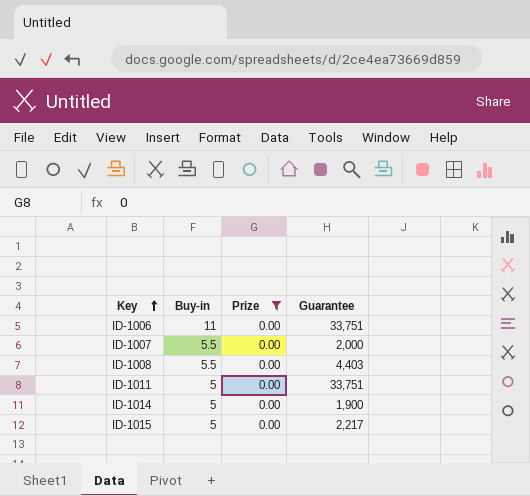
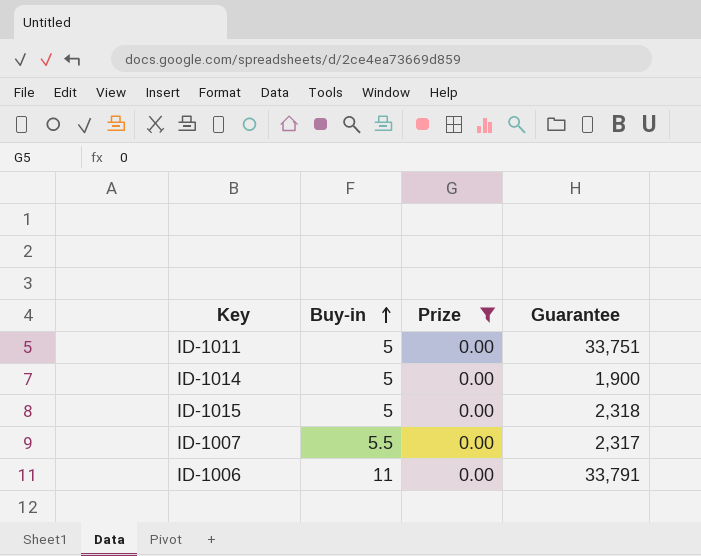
row order: Key ascending -> Buy-in ascending
row ID-1008: 5.5 | 0.00 | 4,403 -> none
ID-1015 | Guarantee: 2,217 -> 2,318
ID-1007 | Guarantee: 2,000 -> 2,317
ID-1006 | Guarantee: 33,751 -> 33,791

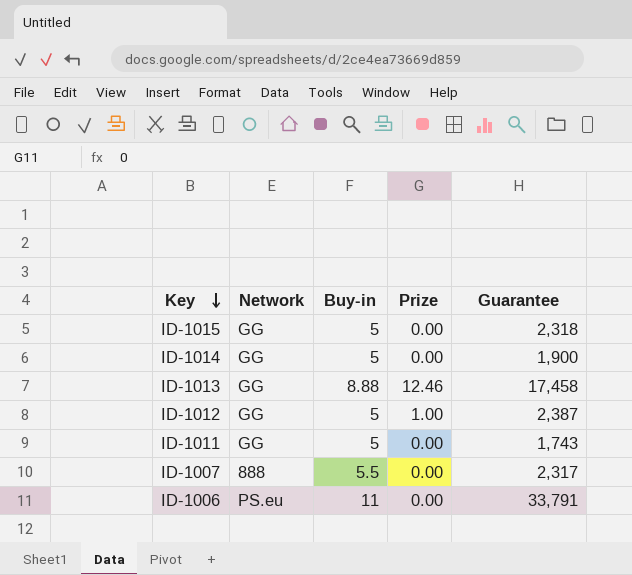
filter: Prize = 0.00 -> none
row order: Buy-in ascending -> Key descending
column Network | position: none -> 2
ID-1011 | Guarantee: 33,751 -> 1,743

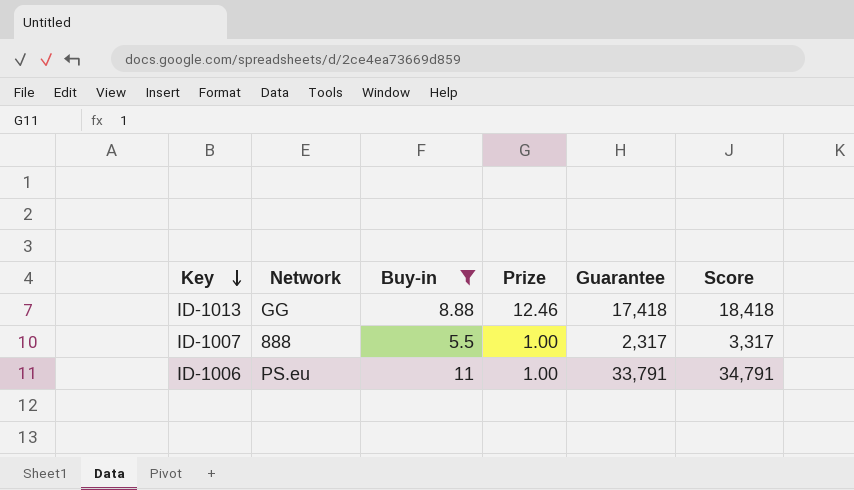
filter: none -> Buy-in != 5
column Score | formula: none -> [Guarantee] + 1000
ID-1013 | Guarantee: 17,458 -> 17,418
ID-1007 | Prize: 0.00 -> 1.00
ID-1006 | Prize: 0.00 -> 1.00

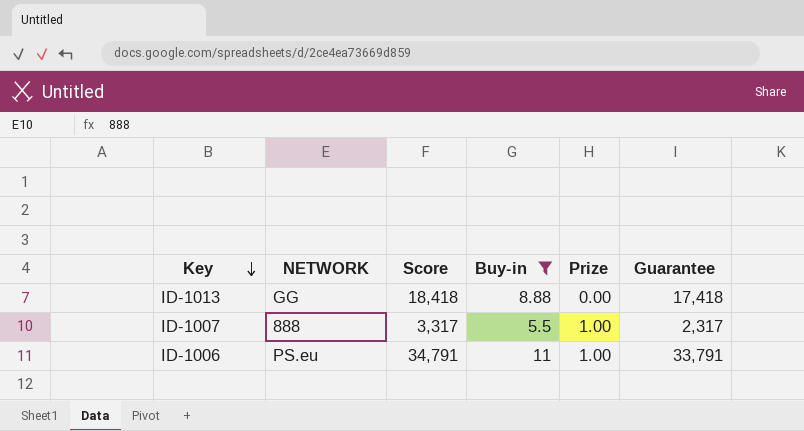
column name: Network -> NETWORK
column Score | position: 6 -> 3
ID-1013 | Prize: 12.46 -> 0.00

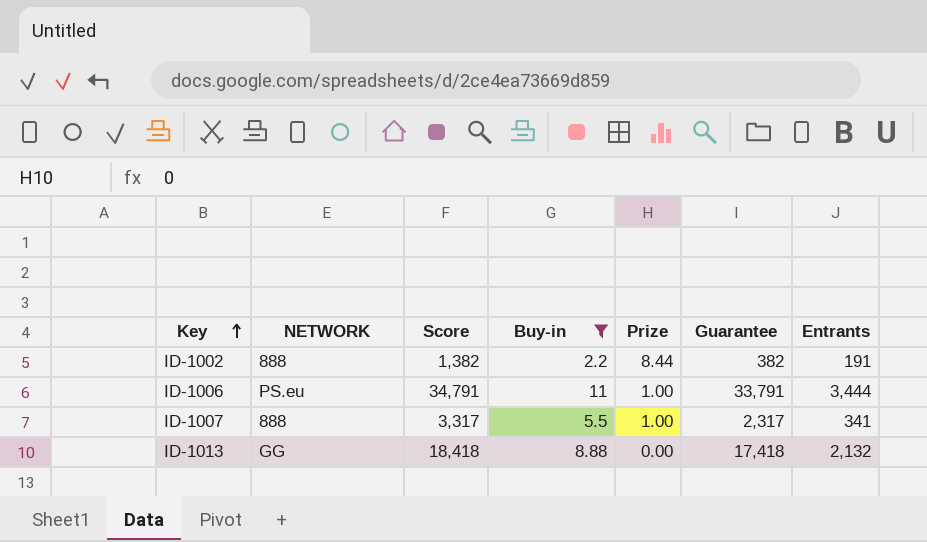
row order: Key descending -> Key ascending
column Entrants | position: none -> 7
row ID-1002: none -> 888 | 1,382 | 2.2 | 8.44 | 382 | 191

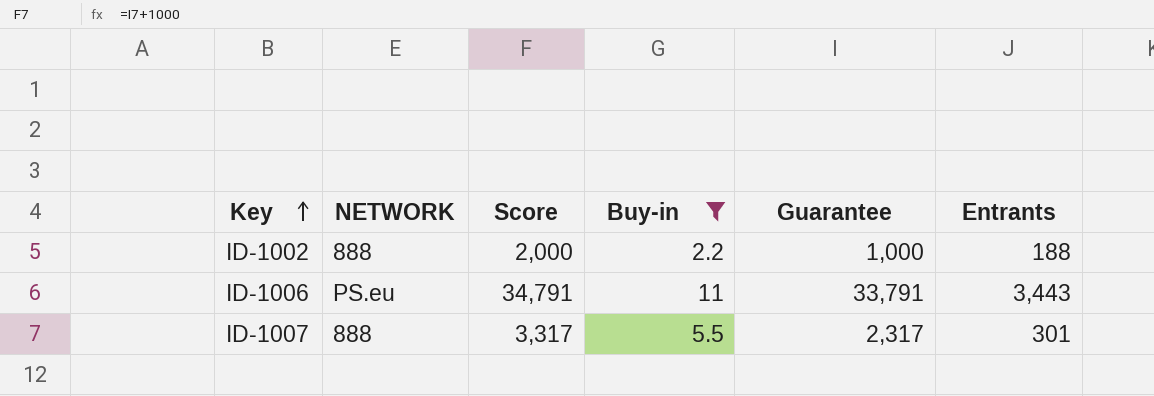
column Prize | position: 5 -> none
row ID-1013: GG | 18,418 | 8.88 | 0.00 | 17,418 | 2,132 -> none
ID-1002 | Score: 1,382 -> 2,000
ID-1002 | Guarantee: 382 -> 1,000
ID-1002 | Entrants: 191 -> 188
ID-1006 | Entrants: 3,444 -> 3,443
ID-1007 | Entrants: 341 -> 301

